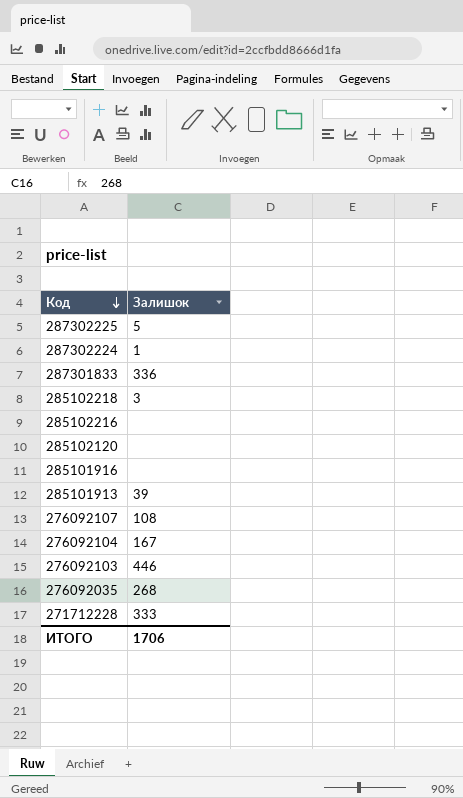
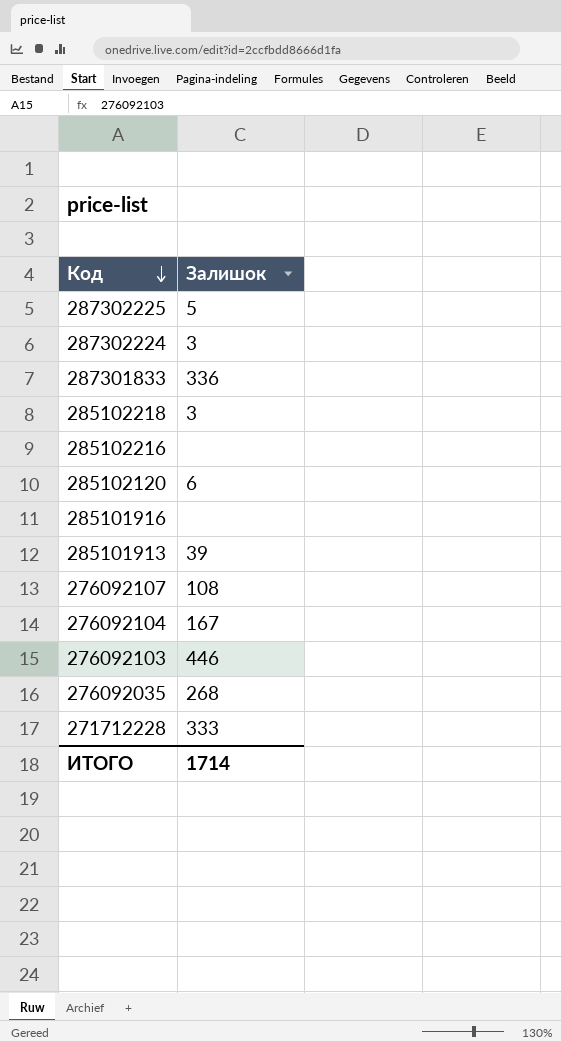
287302224 | Залишок: 1 -> 3
285102120 | Залишок: none -> 6
ИТОГО | Залишок: 1706 -> 1714

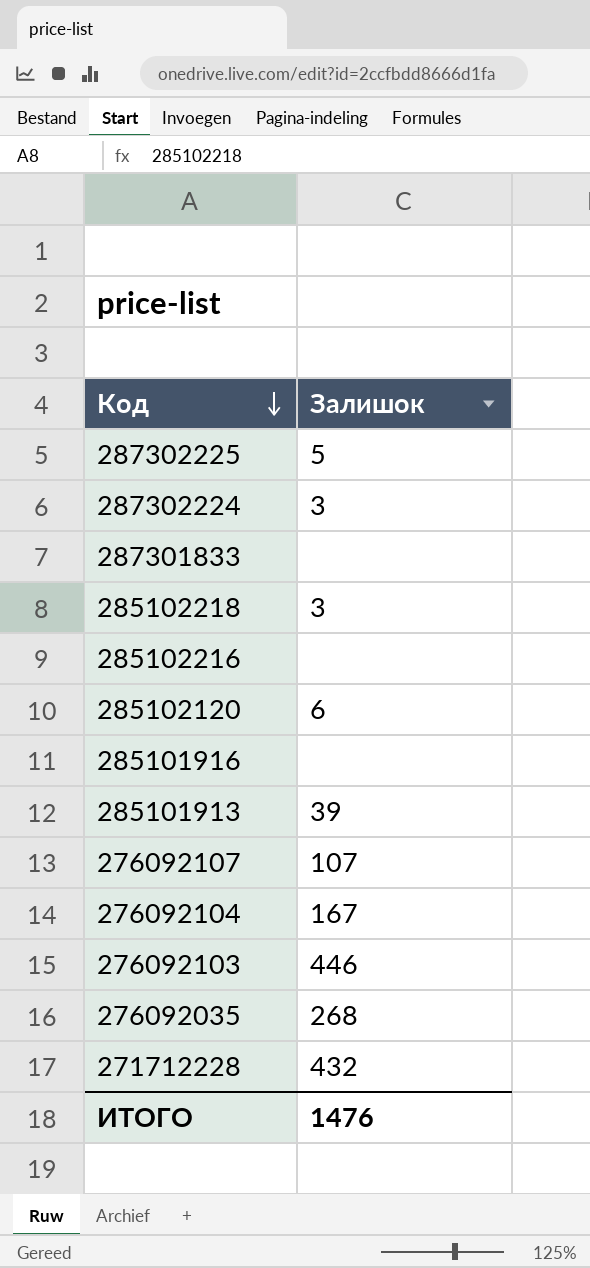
287301833 | Залишок: 336 -> none
276092107 | Залишок: 108 -> 107
271712228 | Залишок: 333 -> 432
ИТОГО | Залишок: 1714 -> 1476

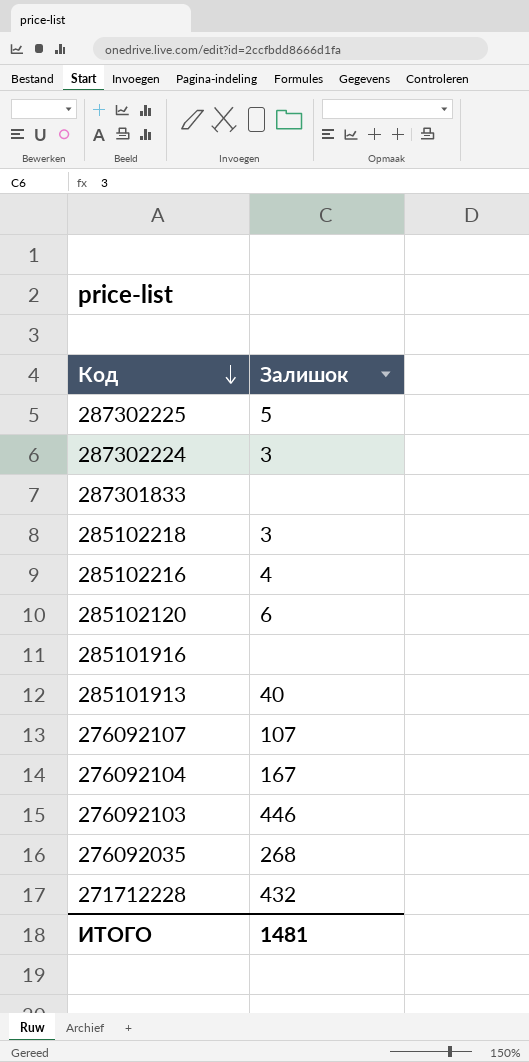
285102216 | Залишок: none -> 4
285101913 | Залишок: 39 -> 40
ИТОГО | Залишок: 1476 -> 1481

